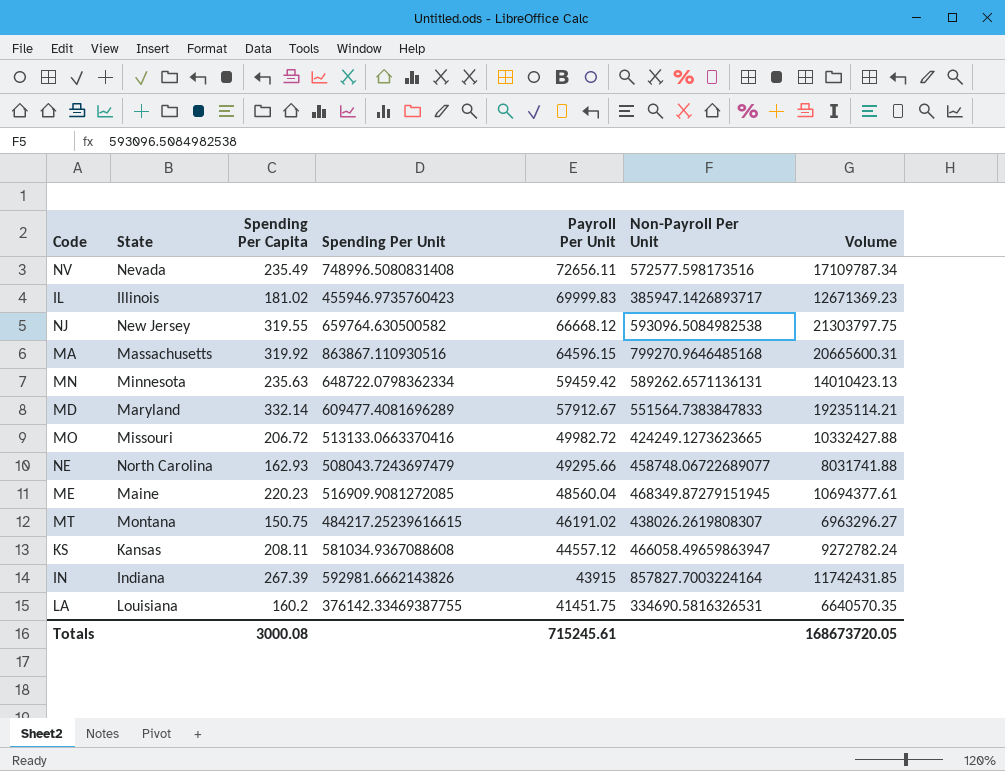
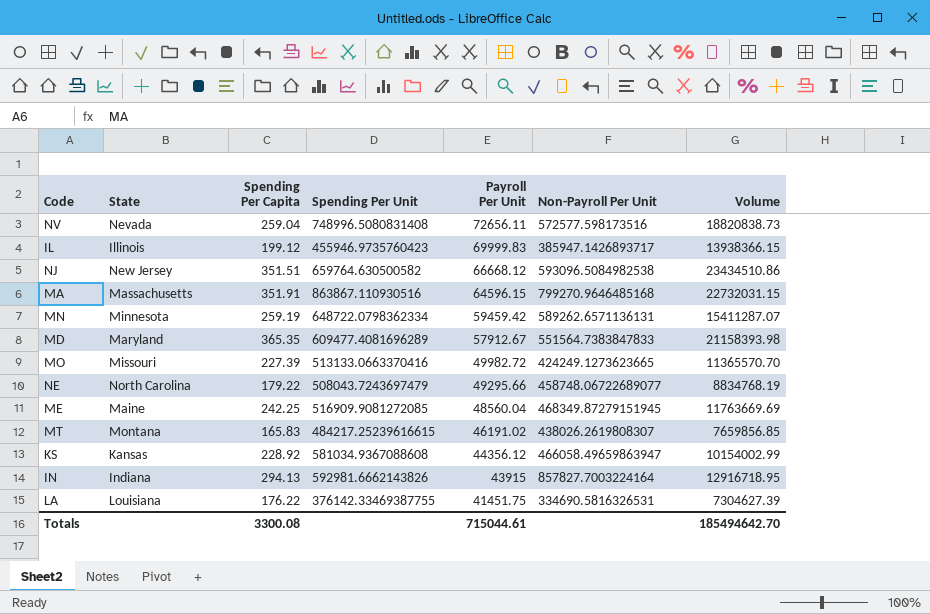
NV | Spending Per Capita: 235.49 -> 259.04
NV | Volume: 17109787.34 -> 18820838.73
IL | Spending Per Capita: 181.02 -> 199.12
IL | Volume: 12671369.23 -> 13938366.15
NJ | Spending Per Capita: 319.55 -> 351.51
NJ | Volume: 21303797.75 -> 23434510.86
MA | Spending Per Capita: 319.92 -> 351.91
MA | Volume: 20665600.31 -> 22732031.15
MN | Spending Per Capita: 235.63 -> 259.19
MN | Volume: 14010423.13 -> 15411287.07
MD | Spending Per Capita: 332.14 -> 365.35
MD | Volume: 19235114.21 -> 21158393.98
MO | Spending Per Capita: 206.72 -> 227.39
MO | Volume: 10332427.88 -> 11365570.70
NE | Spending Per Capita: 162.93 -> 179.22
NE | Volume: 8031741.88 -> 8834768.19
ME | Spending Per Capita: 220.23 -> 242.25
ME | Volume: 10694377.61 -> 11763669.69
MT | Spending Per Capita: 150.75 -> 165.83
MT | Volume: 6963296.27 -> 7659856.85
KS | Spending Per Capita: 208.11 -> 228.92
KS | Payroll Per Unit: 44557.12 -> 44356.12
KS | Volume: 9272782.24 -> 10154002.99
IN | Spending Per Capita: 267.39 -> 294.13
IN | Volume: 11742431.85 -> 12916718.95
LA | Spending Per Capita: 160.2 -> 176.22
LA | Volume: 6640570.35 -> 7304627.39
Totals | Spending Per Capita: 3000.08 -> 3300.08
Totals | Payroll Per Unit: 715245.61 -> 715044.61
Totals | Volume: 168673720.05 -> 185494642.70

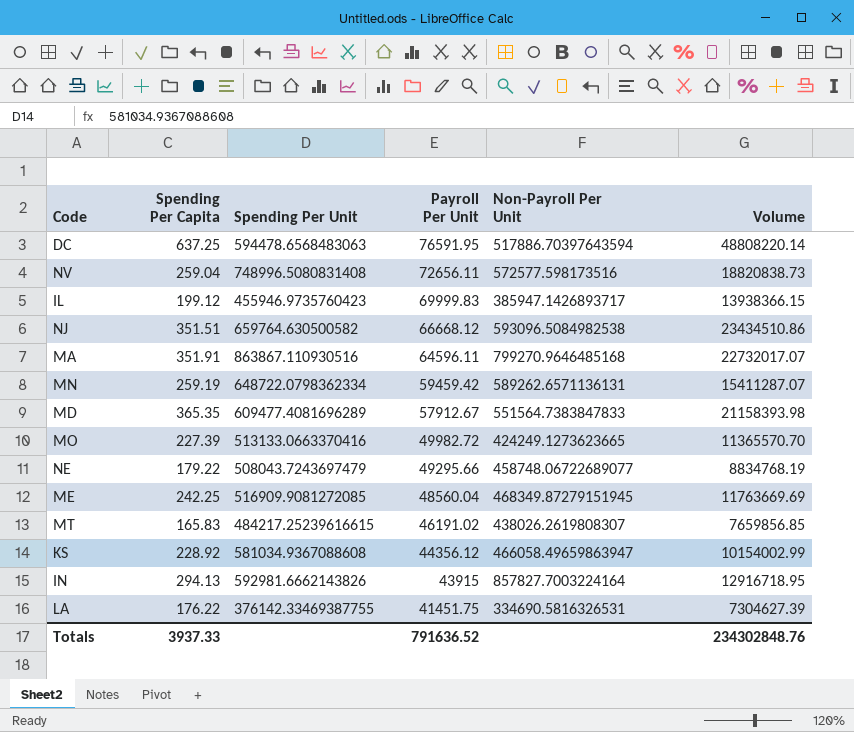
column State | position: 2 -> none
row DC: none -> 637.25 | 594478.6568483063 | 76591.95 | 517886.70397643594 | 48808220.14
MA | Payroll Per Unit: 64596.15 -> 64596.11
MA | Volume: 22732031.15 -> 22732017.07
Totals | Spending Per Capita: 3300.08 -> 3937.33
Totals | Payroll Per Unit: 715044.61 -> 791636.52
Totals | Volume: 185494642.70 -> 234302848.76

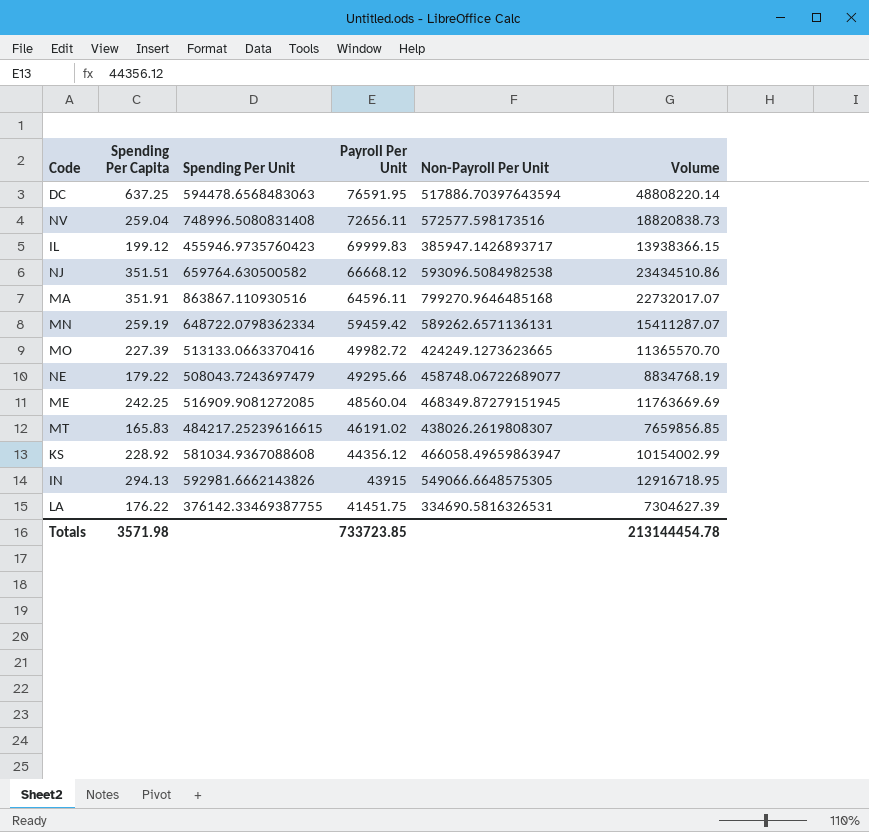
row MD: 365.35 | 609477.4081696289 | 57912.67 | 551564.7383847833 | 21158393.98 -> none
IN | Non-Payroll Per Unit: 857827.7003224164 -> 549066.6648575305
Totals | Spending Per Capita: 3937.33 -> 3571.98
Totals | Payroll Per Unit: 791636.52 -> 733723.85
Totals | Volume: 234302848.76 -> 213144454.78

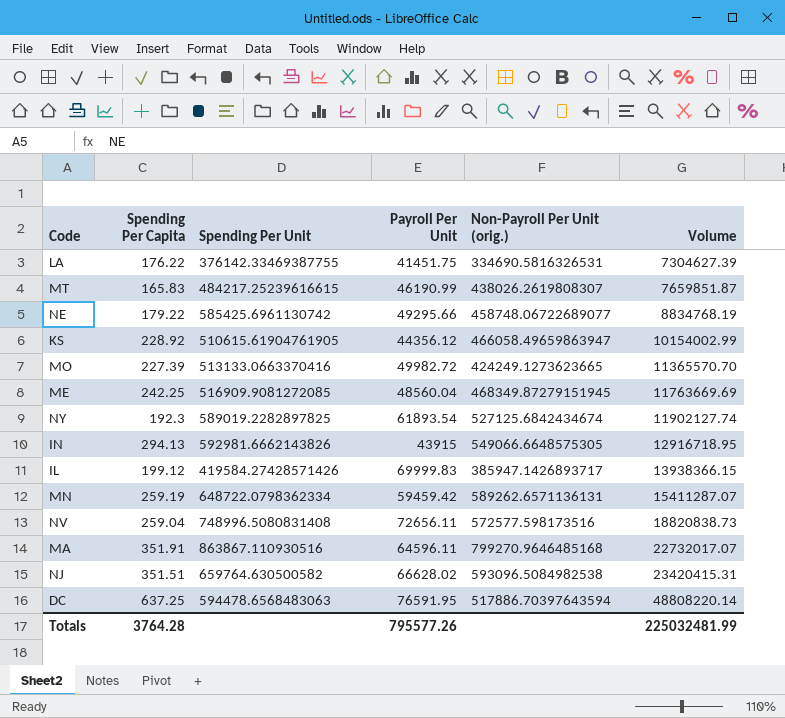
row order: Payroll Per Unit descending -> Volume ascending
column name: Non-Payroll Per Unit -> Non-Payroll Per Unit (orig.)
MT | Payroll Per Unit: 46191.02 -> 46190.99
MT | Volume: 7659856.85 -> 7659851.87
NE | Spending Per Unit: 508043.7243697479 -> 585425.6961130742
KS | Spending Per Unit: 581034.9367088608 -> 510615.61904761905
row NY: none -> 192.3 | 589019.2282897825 | 61893.54 | 527125.6842434674 | 11902127.74
IL | Spending Per Unit: 455946.9735760423 -> 419584.27428571426
NJ | Payroll Per Unit: 66668.12 -> 66628.02
NJ | Volume: 23434510.86 -> 23420415.31
Totals | Spending Per Capita: 3571.98 -> 3764.28
Totals | Payroll Per Unit: 733723.85 -> 795577.26
Totals | Volume: 213144454.78 -> 225032481.99

